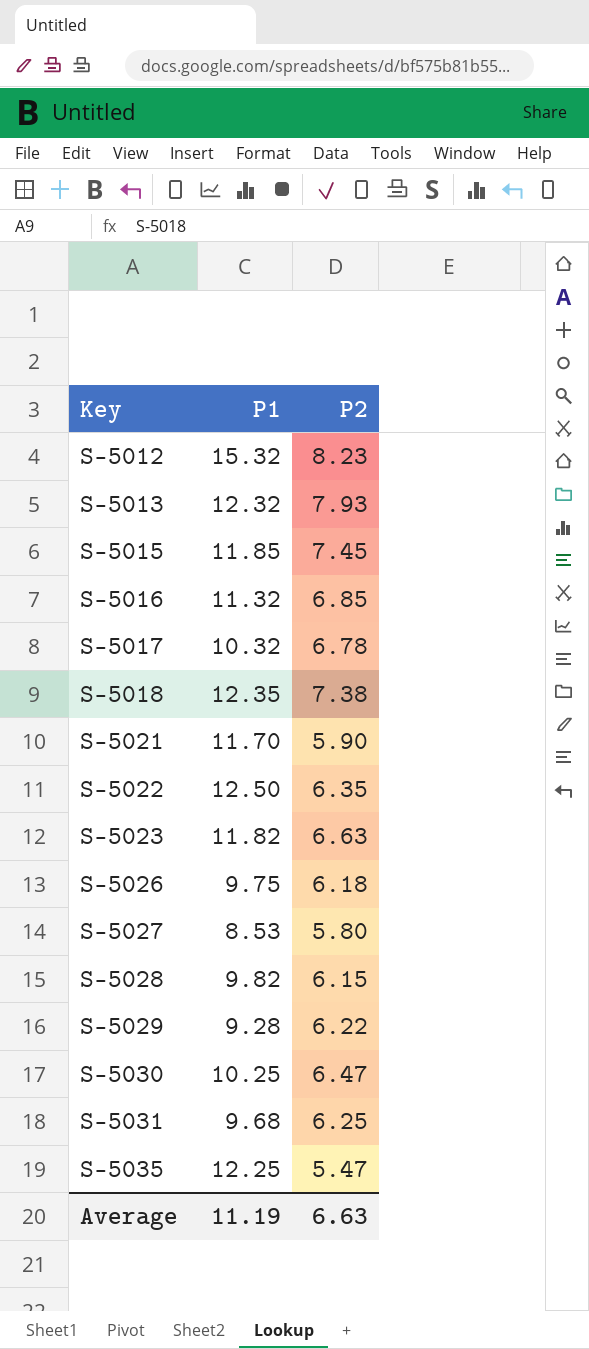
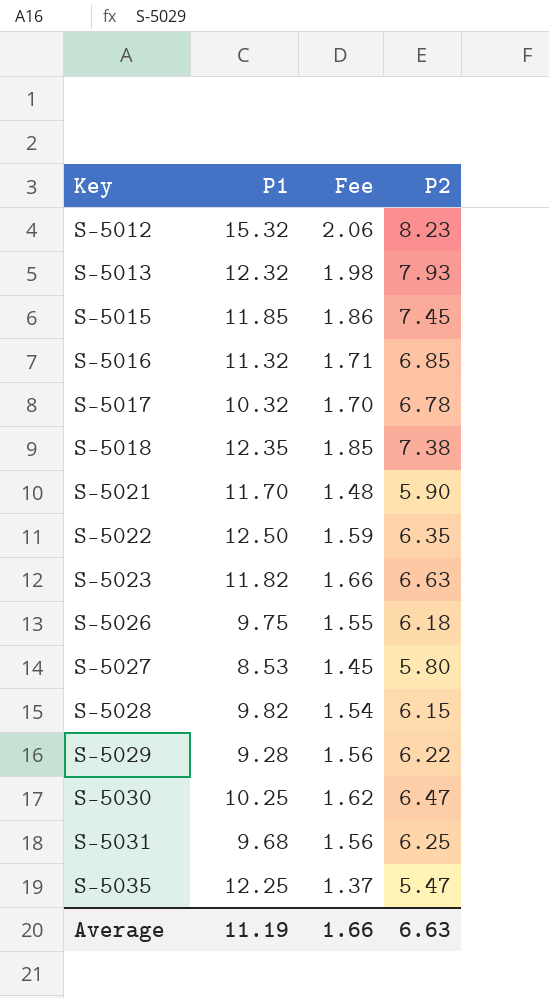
column Fee | formula: none -> [P2] * 0.25

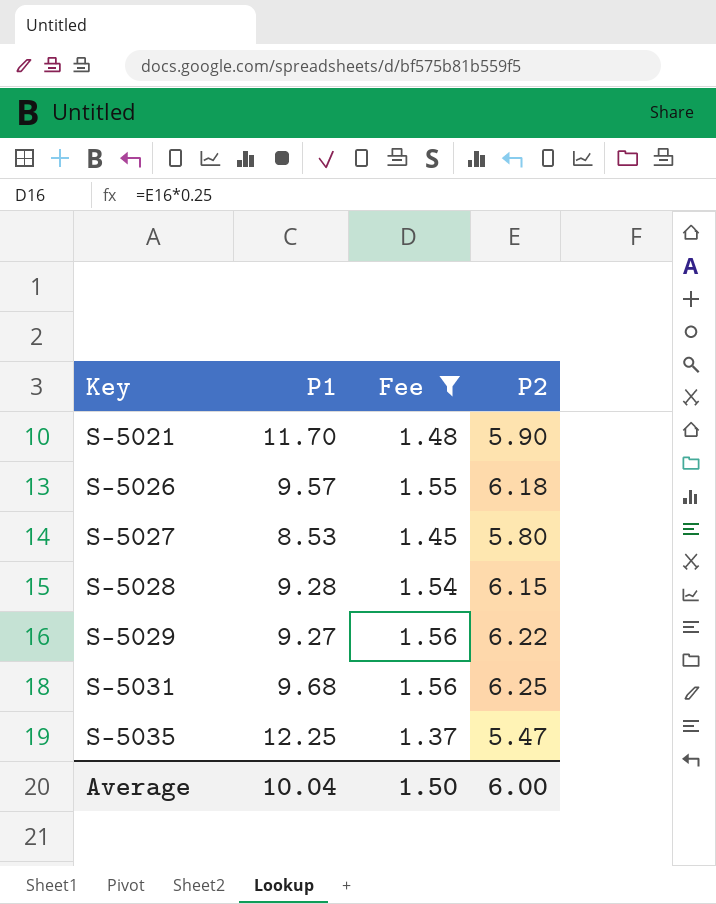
filter: none -> Fee <= 1.56
S-5026 | P1: 9.75 -> 9.57
S-5028 | P1: 9.82 -> 9.28
S-5029 | P1: 9.28 -> 9.27
Average | P1: 11.19 -> 10.04
Average | Fee: 1.66 -> 1.50
Average | P2: 6.63 -> 6.00

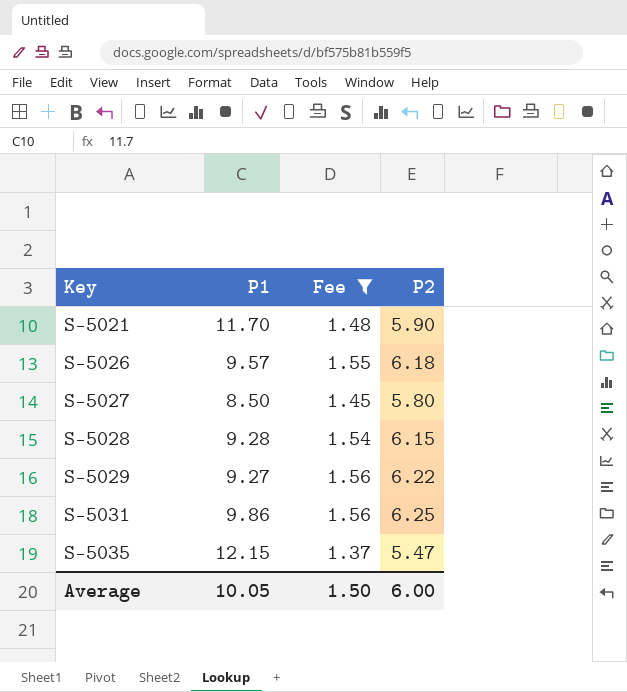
S-5027 | P1: 8.53 -> 8.50
S-5031 | P1: 9.68 -> 9.86
S-5035 | P1: 12.25 -> 12.15
Average | P1: 10.04 -> 10.05

